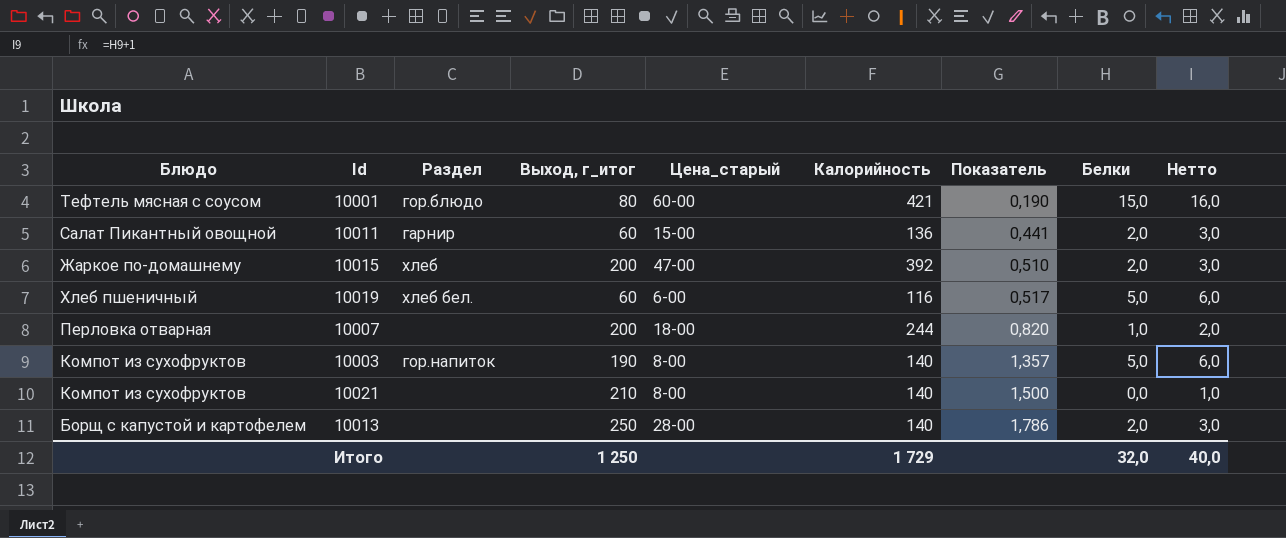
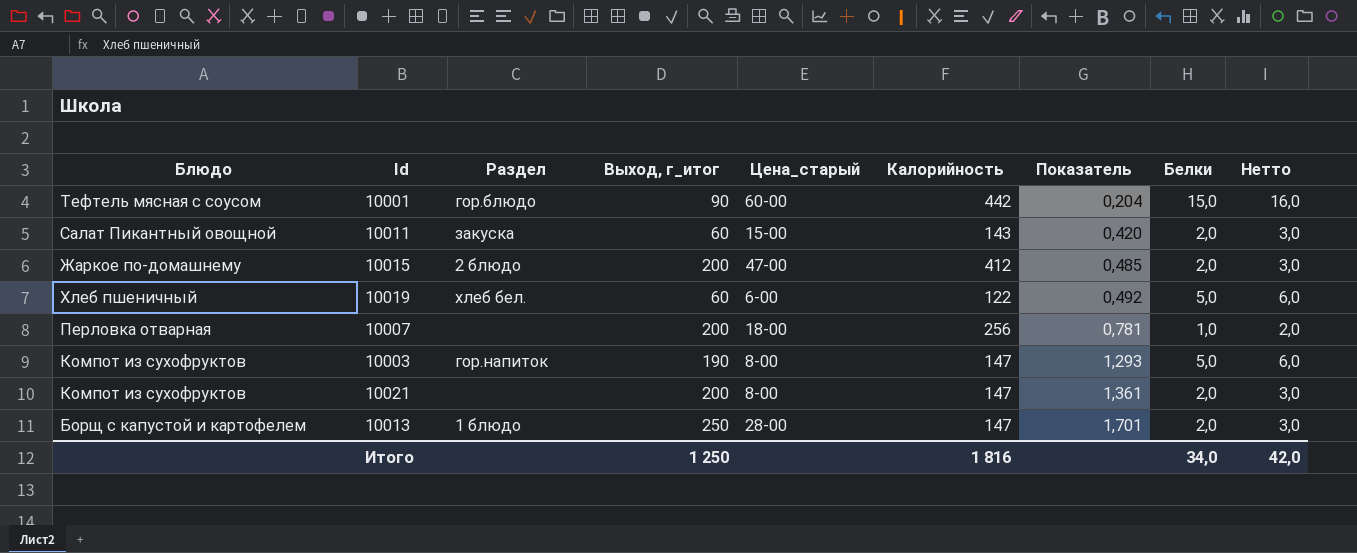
10001 | Выход, г_итог: 80 -> 90
10001 | Калорийность: 421 -> 442
10001 | Показатель: 0,190 -> 0,204
10011 | Раздел: гарнир -> закуска
10011 | Калорийность: 136 -> 143
10011 | Показатель: 0,441 -> 0,420
10015 | Раздел: хлеб -> 2 блюдо
10015 | Калорийность: 392 -> 412
10015 | Показатель: 0,510 -> 0,485
10019 | Калорийность: 116 -> 122
10019 | Показатель: 0,517 -> 0,492
10007 | Калорийность: 244 -> 256
10007 | Показатель: 0,820 -> 0,781
10003 | Калорийность: 140 -> 147
10003 | Показатель: 1,357 -> 1,293
10021 | Выход, г_итог: 210 -> 200
10021 | Калорийность: 140 -> 147
10021 | Показатель: 1,500 -> 1,361
10021 | Белки: 0,0 -> 2,0
10021 | Нетто: 1,0 -> 3,0
10013 | Раздел: none -> 1 блюдо
10013 | Калорийность: 140 -> 147
10013 | Показатель: 1,786 -> 1,701
Итого | Калорийность: 1 729 -> 1 816
Итого | Белки: 32,0 -> 34,0
Итого | Нетто: 40,0 -> 42,0

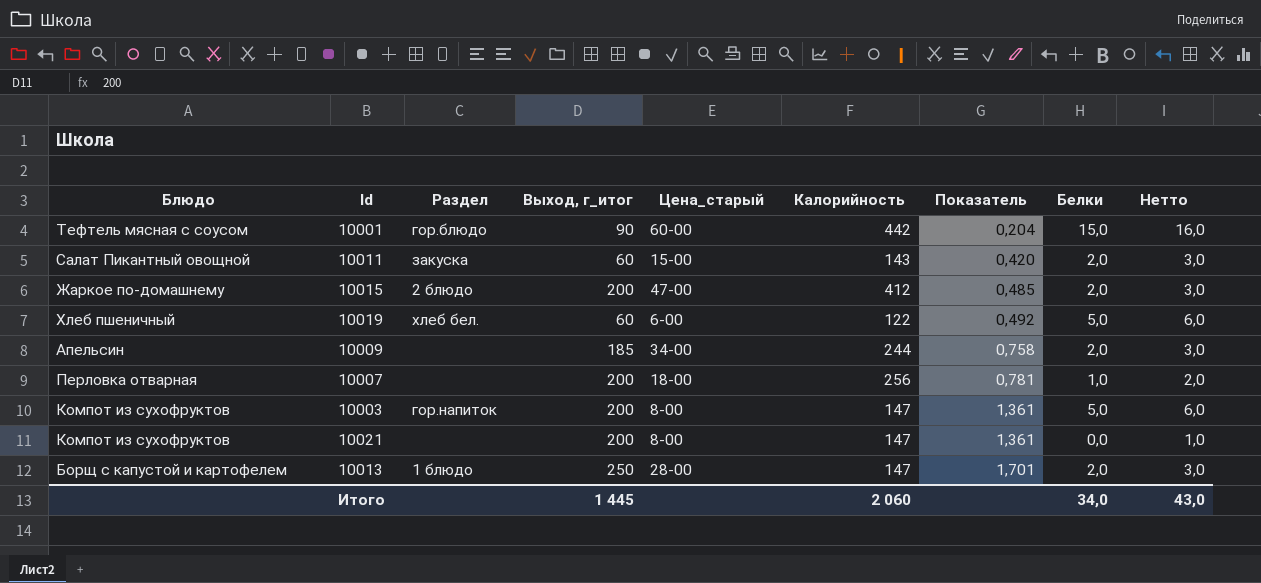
row 10009: none -> Апельсин | none | 185 | 34-00 | 244 | 0,758 | 2,0 | 3,0
10003 | Выход, г_итог: 190 -> 200
10003 | Показатель: 1,293 -> 1,361
10021 | Белки: 2,0 -> 0,0
10021 | Нетто: 3,0 -> 1,0
Итого | Выход, г_итог: 1 250 -> 1 445
Итого | Калорийность: 1 816 -> 2 060
Итого | Нетто: 42,0 -> 43,0

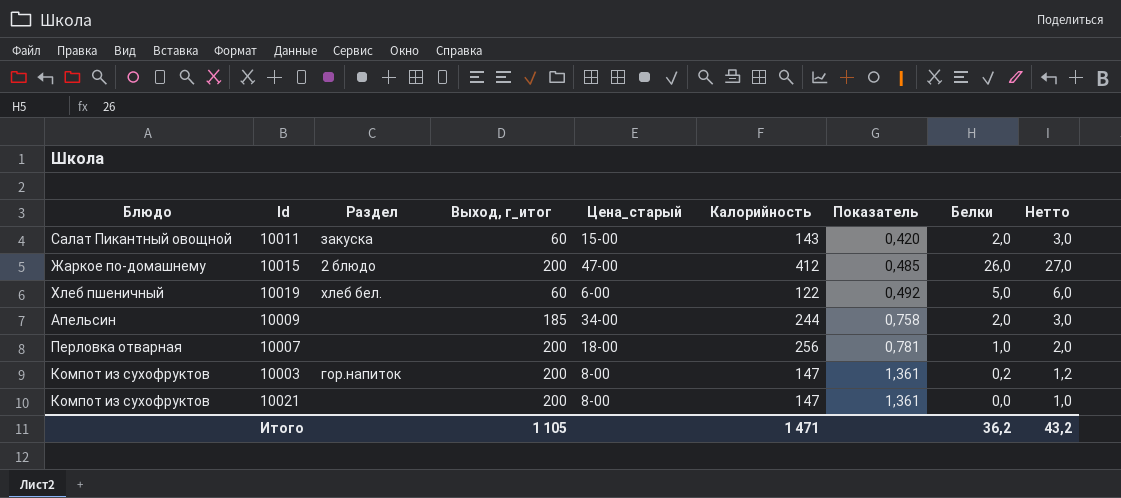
row 10001: Тефтель мясная с соусом | гор.блюдо | 90 | 60-00 | 442 | 0,204 | 15,0 | 16,0 -> none
row 10013: Борщ с капустой и картофелем | 1 блюдо | 250 | 28-00 | 147 | 1,701 | 2,0 | 3,0 -> none
10015 | Белки: 2,0 -> 26,0
10015 | Нетто: 3,0 -> 27,0
10003 | Белки: 5,0 -> 0,2
10003 | Нетто: 6,0 -> 1,2
Итого | Выход, г_итог: 1 445 -> 1 105
Итого | Калорийность: 2 060 -> 1 471
Итого | Белки: 34,0 -> 36,2
Итого | Нетто: 43,0 -> 43,2

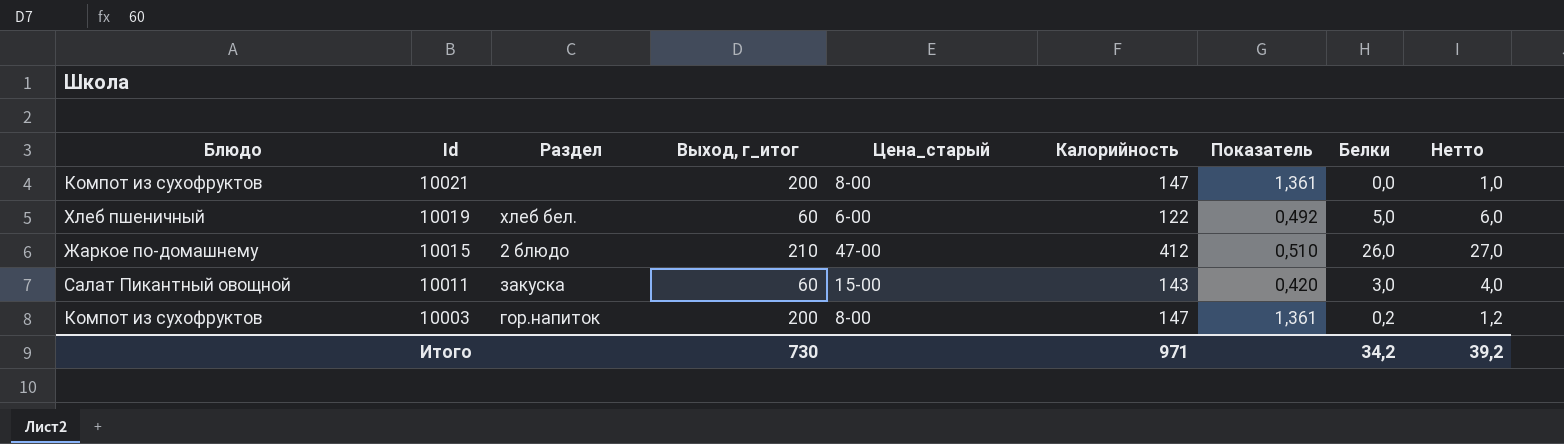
row order: Показатель ascending -> Id descending
row 10009: Апельсин | none | 185 | 34-00 | 244 | 0,758 | 2,0 | 3,0 -> none
row 10007: Перловка отварная | none | 200 | 18-00 | 256 | 0,781 | 1,0 | 2,0 -> none
10015 | Выход, г_итог: 200 -> 210
10015 | Показатель: 0,485 -> 0,510
10011 | Белки: 2,0 -> 3,0
10011 | Нетто: 3,0 -> 4,0
Итого | Выход, г_итог: 1 105 -> 730
Итого | Калорийность: 1 471 -> 971
Итого | Белки: 36,2 -> 34,2
Итого | Нетто: 43,2 -> 39,2

